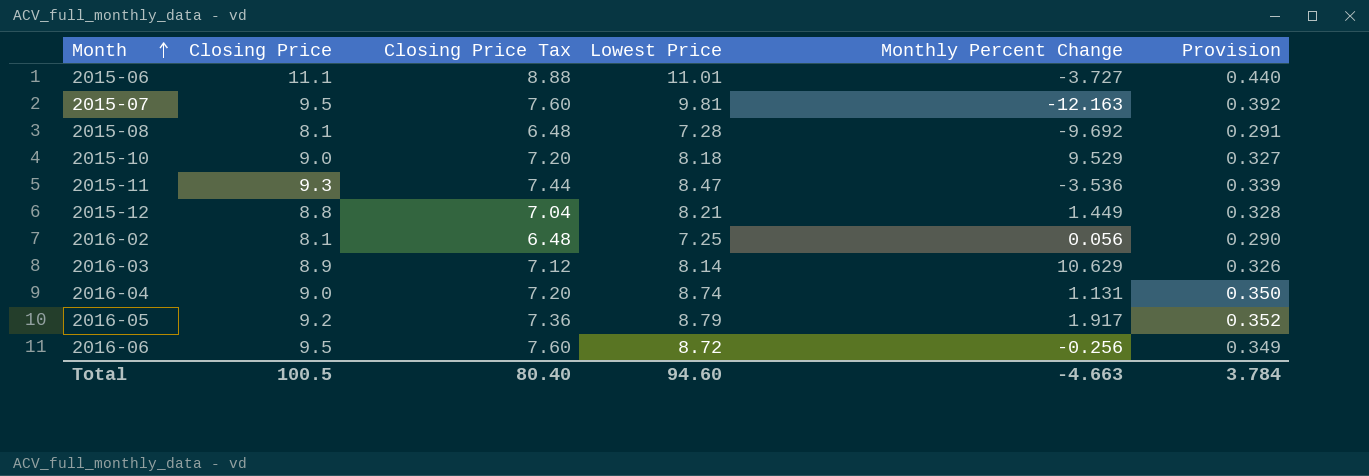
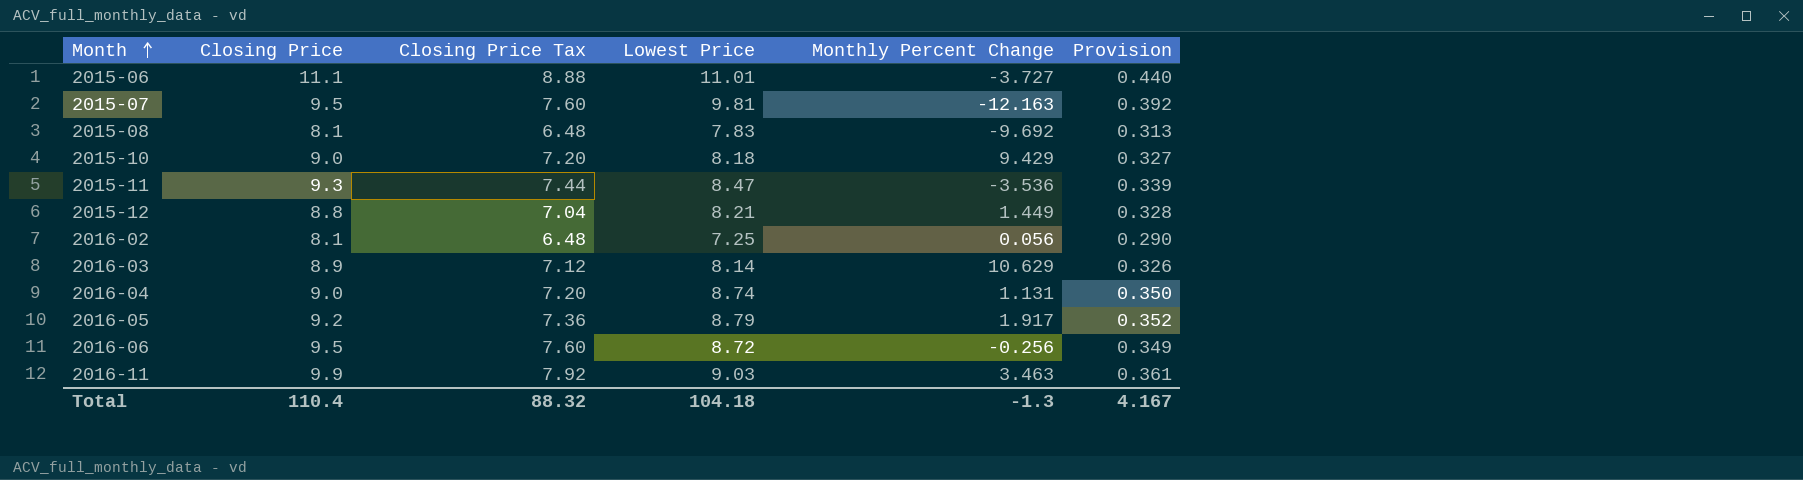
2015-08 | Lowest Price: 7.28 -> 7.83
2015-08 | Provision: 0.291 -> 0.313
2015-10 | Monthly Percent Change: 9.529 -> 9.429
row 2016-11: none -> 9.9 | 7.92 | 9.03 | 3.463 | 0.361
Total | Closing Price: 100.5 -> 110.4
Total | Closing Price Tax: 80.40 -> 88.32
Total | Lowest Price: 94.60 -> 104.18
Total | Monthly Percent Change: -4.663 -> -1.3
Total | Provision: 3.784 -> 4.167

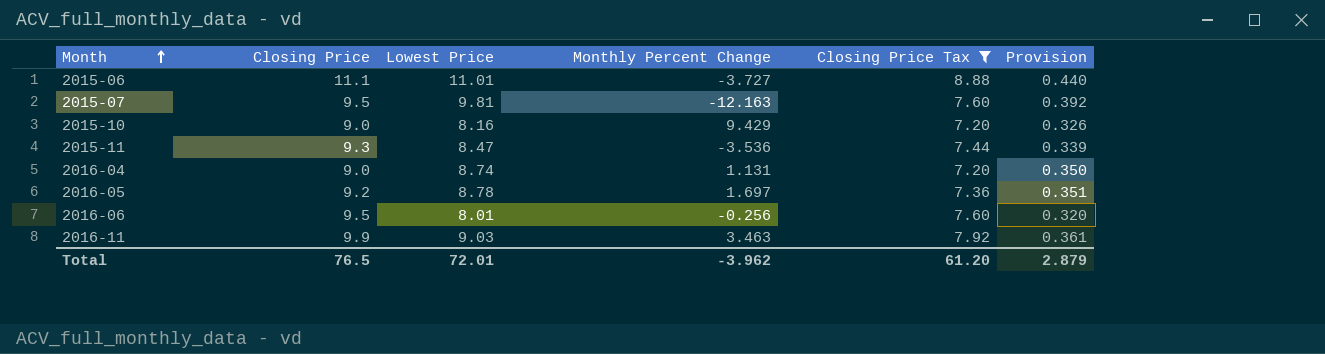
filter: none -> Closing Price Tax >= 7.20
column Closing Price Tax | position: 3 -> 5
2015-10 | Lowest Price: 8.18 -> 8.16
2015-10 | Provision: 0.327 -> 0.326
2016-05 | Lowest Price: 8.79 -> 8.78
2016-05 | Monthly Percent Change: 1.917 -> 1.697
2016-05 | Provision: 0.352 -> 0.351
2016-06 | Lowest Price: 8.72 -> 8.01
2016-06 | Provision: 0.349 -> 0.320
Total | Closing Price: 110.4 -> 76.5
Total | Lowest Price: 104.18 -> 72.01
Total | Monthly Percent Change: -1.3 -> -3.962
Total | Closing Price Tax: 88.32 -> 61.20
Total | Provision: 4.167 -> 2.879

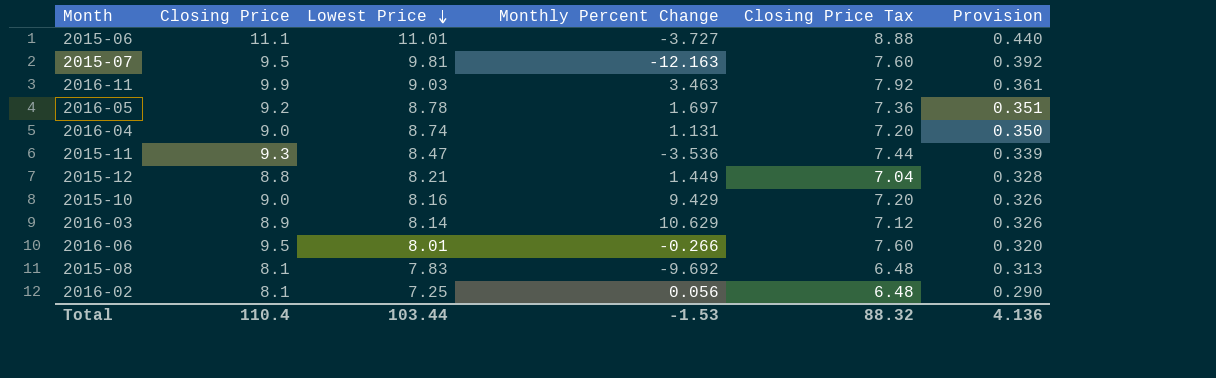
filter: Closing Price Tax >= 7.20 -> none
row order: Month ascending -> Lowest Price descending
2016-06 | Monthly Percent Change: -0.256 -> -0.266
Total | Closing Price: 76.5 -> 110.4
Total | Lowest Price: 72.01 -> 103.44
Total | Monthly Percent Change: -3.962 -> -1.53
Total | Closing Price Tax: 61.20 -> 88.32
Total | Provision: 2.879 -> 4.136

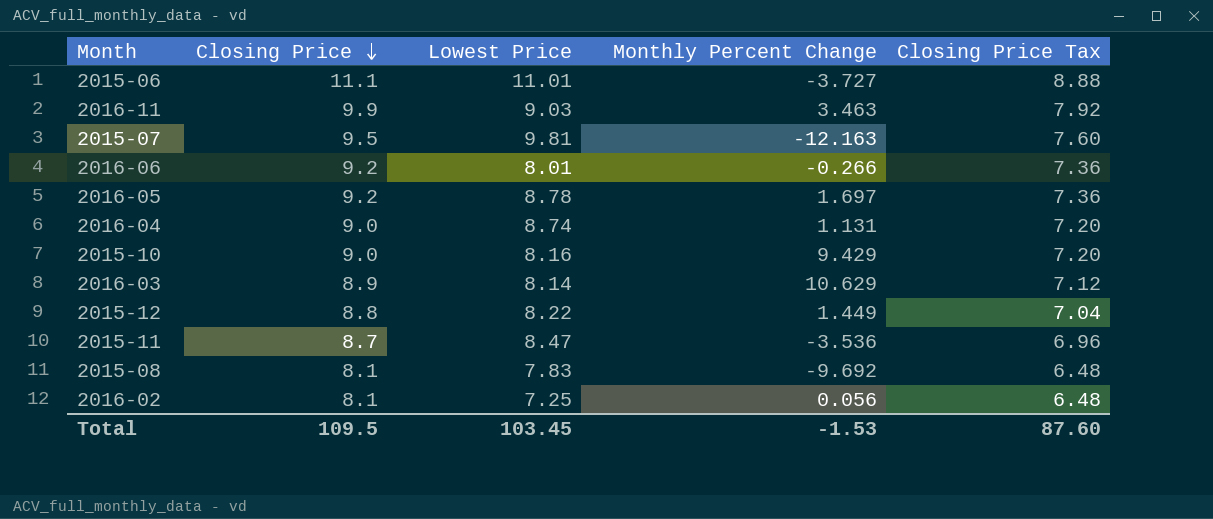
row order: Lowest Price descending -> Closing Price descending
column Provision | formula: [Lowest Price] * 0.04 -> none
2016-06 | Closing Price: 9.5 -> 9.2
2016-06 | Closing Price Tax: 7.60 -> 7.36
2015-12 | Lowest Price: 8.21 -> 8.22
2015-11 | Closing Price: 9.3 -> 8.7
2015-11 | Closing Price Tax: 7.44 -> 6.96
Total | Closing Price: 110.4 -> 109.5
Total | Lowest Price: 103.44 -> 103.45
Total | Closing Price Tax: 88.32 -> 87.60

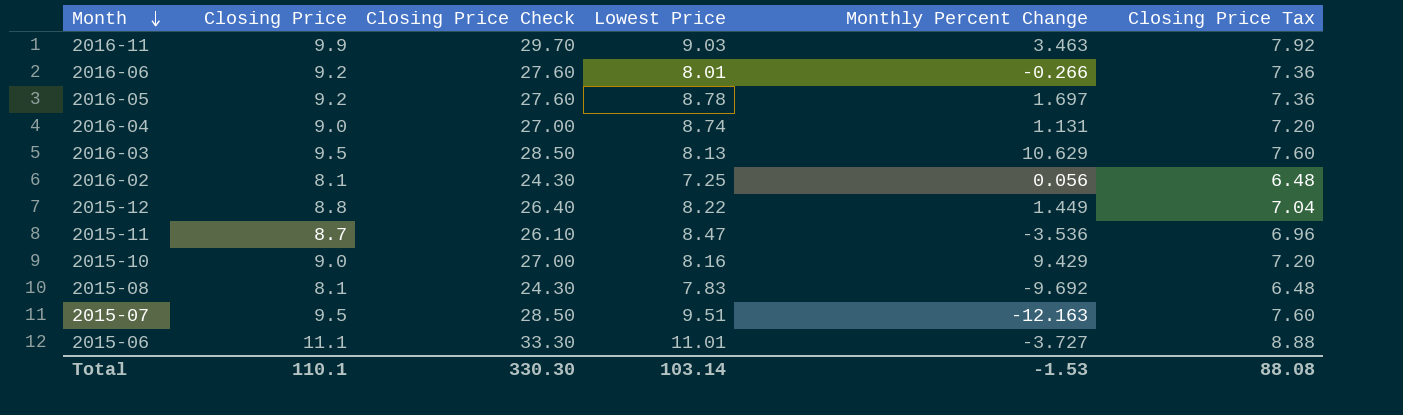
row order: Closing Price descending -> Month descending
column Closing Price Check | formula: none -> [Closing Price] * 3
2016-03 | Closing Price: 8.9 -> 9.5
2016-03 | Lowest Price: 8.14 -> 8.13
2016-03 | Closing Price Tax: 7.12 -> 7.60
2015-07 | Lowest Price: 9.81 -> 9.51
Total | Closing Price: 109.5 -> 110.1
Total | Lowest Price: 103.45 -> 103.14
Total | Closing Price Tax: 87.60 -> 88.08

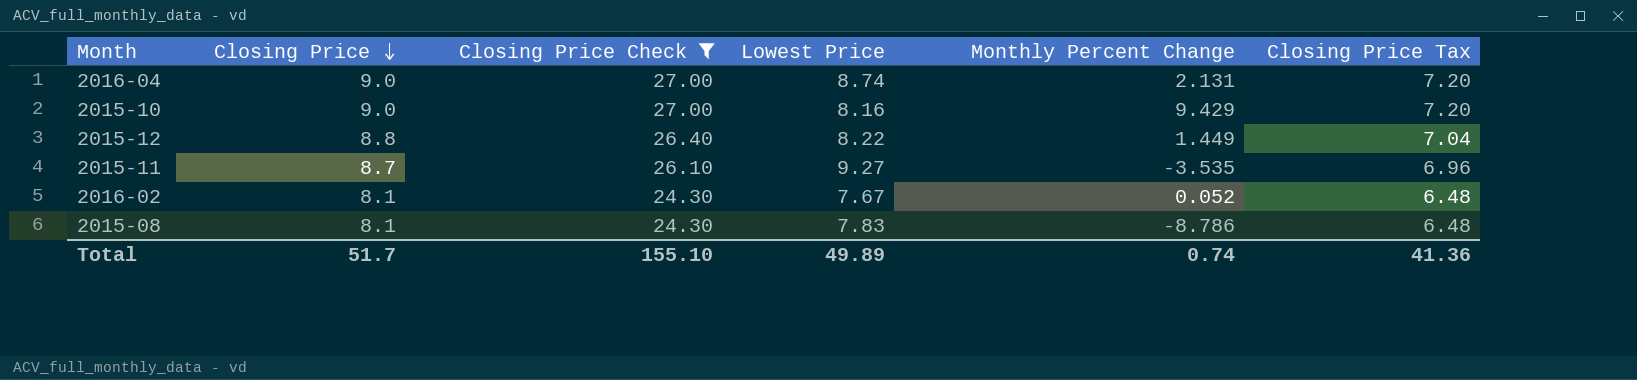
filter: none -> Closing Price Check <= 27.00
row order: Month descending -> Closing Price descending
2016-04 | Monthly Percent Change: 1.131 -> 2.131
2015-11 | Lowest Price: 8.47 -> 9.27
2015-11 | Monthly Percent Change: -3.536 -> -3.535
2016-02 | Lowest Price: 7.25 -> 7.67
2016-02 | Monthly Percent Change: 0.056 -> 0.052
2015-08 | Monthly Percent Change: -9.692 -> -8.786
Total | Closing Price: 110.1 -> 51.7
Total | Closing Price Check: 330.30 -> 155.10
Total | Lowest Price: 103.14 -> 49.89
Total | Monthly Percent Change: -1.53 -> 0.74
Total | Closing Price Tax: 88.08 -> 41.36

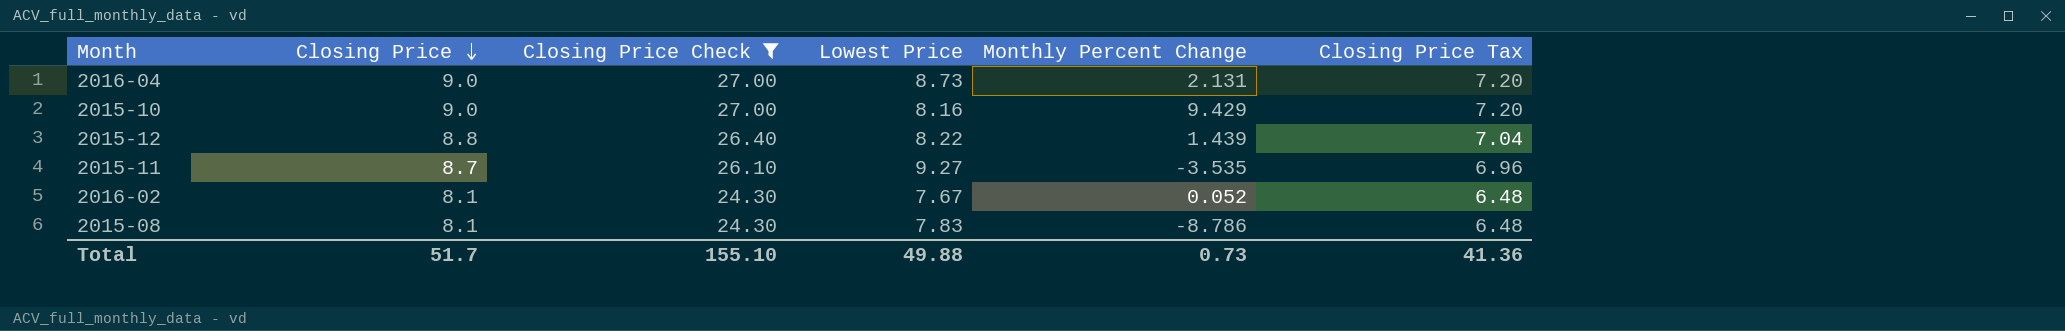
2016-04 | Lowest Price: 8.74 -> 8.73
2015-12 | Monthly Percent Change: 1.449 -> 1.439
Total | Lowest Price: 49.89 -> 49.88
Total | Monthly Percent Change: 0.74 -> 0.73

